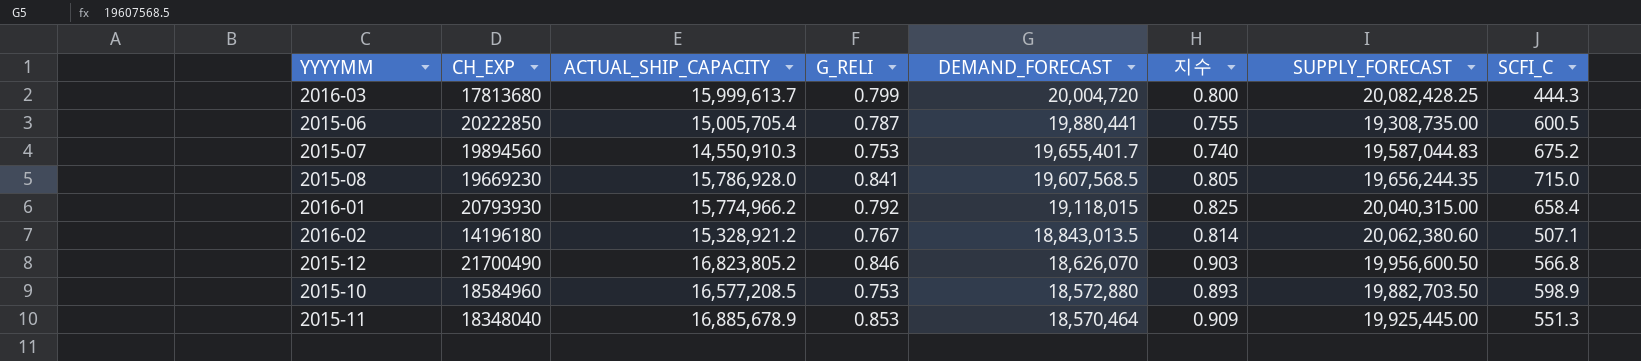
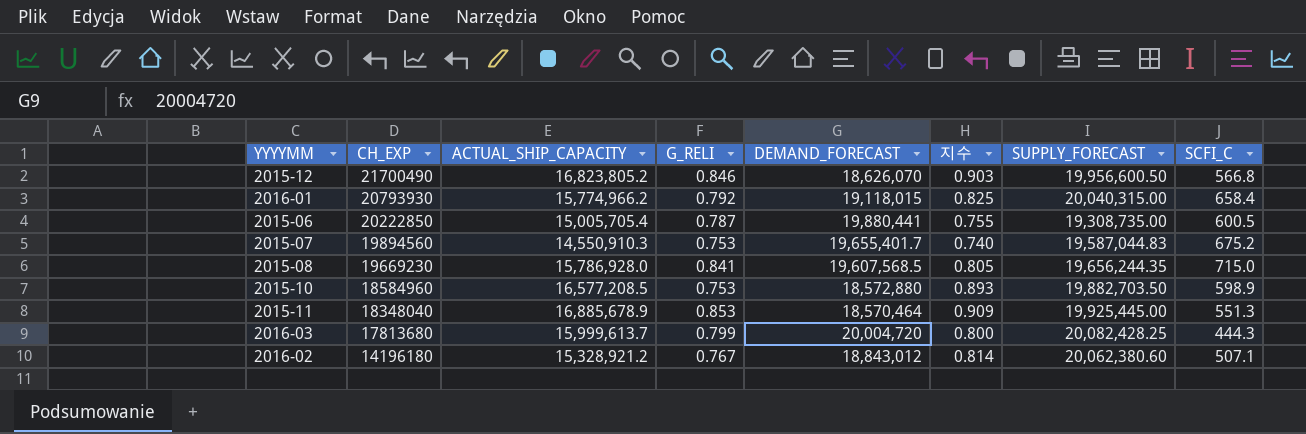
row order: DEMAND_FORECAST descending -> CH_EXP descending
2016-02 | DEMAND_FORECAST: 18,843,013.5 -> 18,843,012

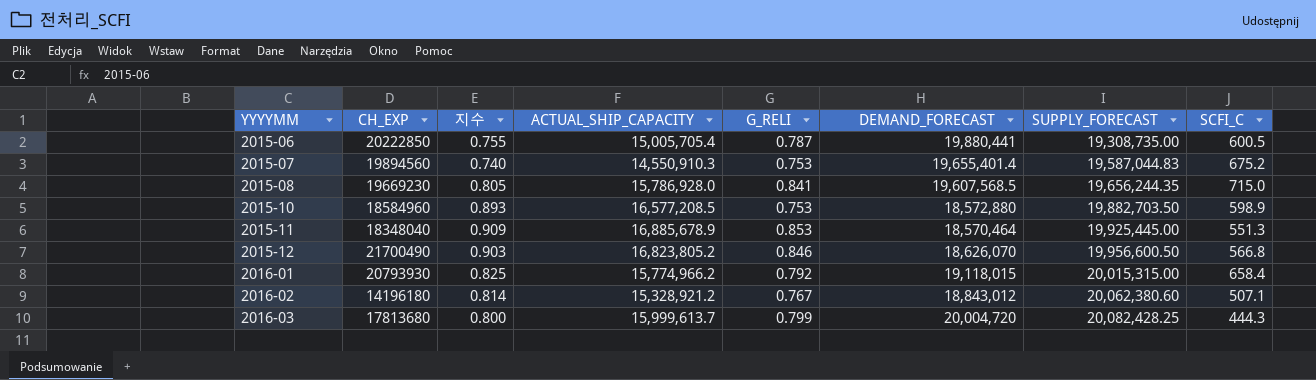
row order: CH_EXP descending -> YYYYMM ascending
column 지수 | position: 6 -> 3
2015-07 | DEMAND_FORECAST: 19,655,401.7 -> 19,655,401.4
2016-01 | SUPPLY_FORECAST: 20,040,315.00 -> 20,015,315.00

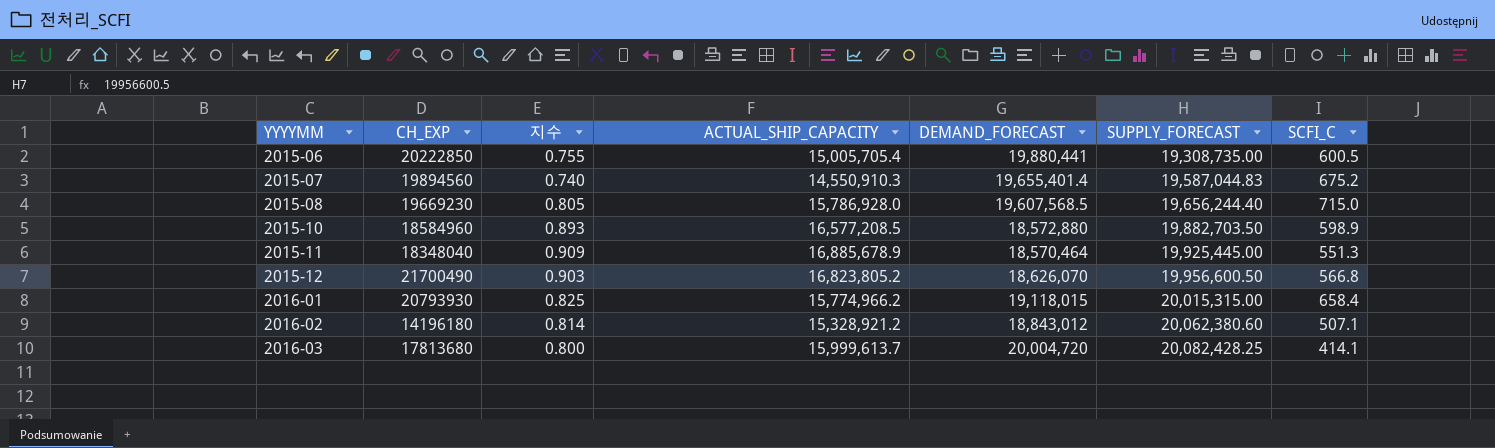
column G_RELI | position: 5 -> none
2015-08 | SUPPLY_FORECAST: 19,656,244.35 -> 19,656,244.40
2016-03 | SCFI_C: 444.3 -> 414.1

